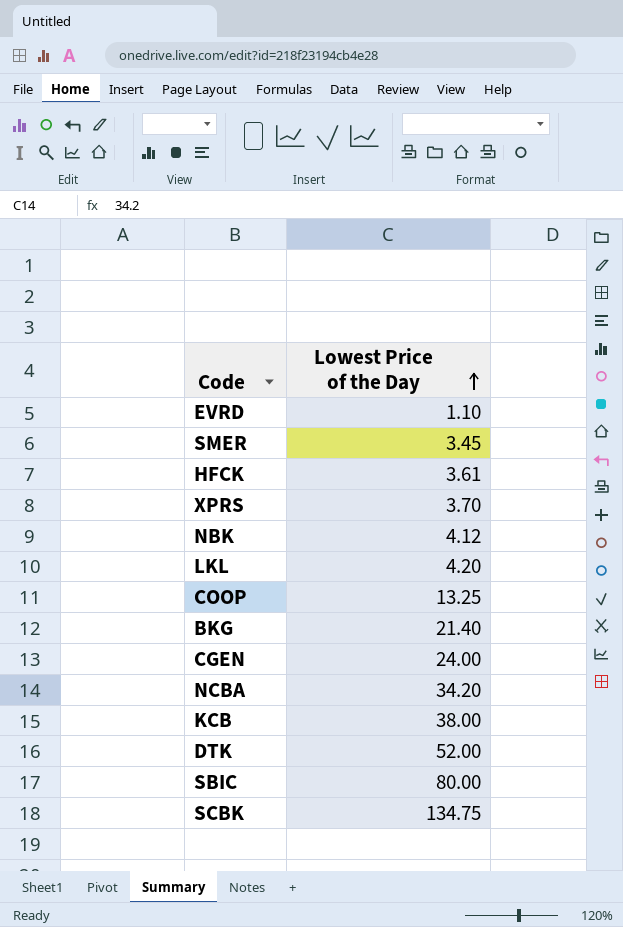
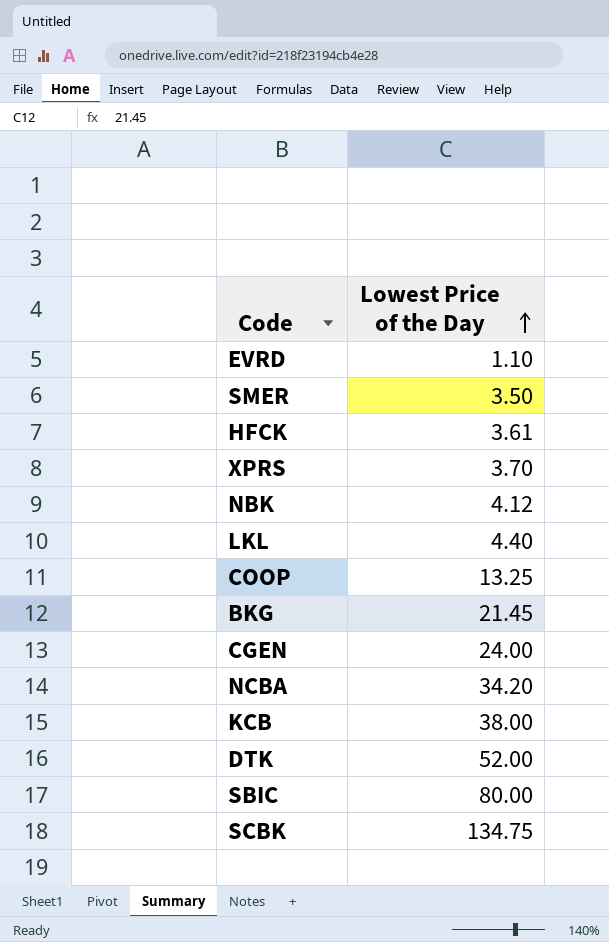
SMER | Lowest Price of the Day: 3.45 -> 3.50
LKL | Lowest Price of the Day: 4.20 -> 4.40
BKG | Lowest Price of the Day: 21.40 -> 21.45

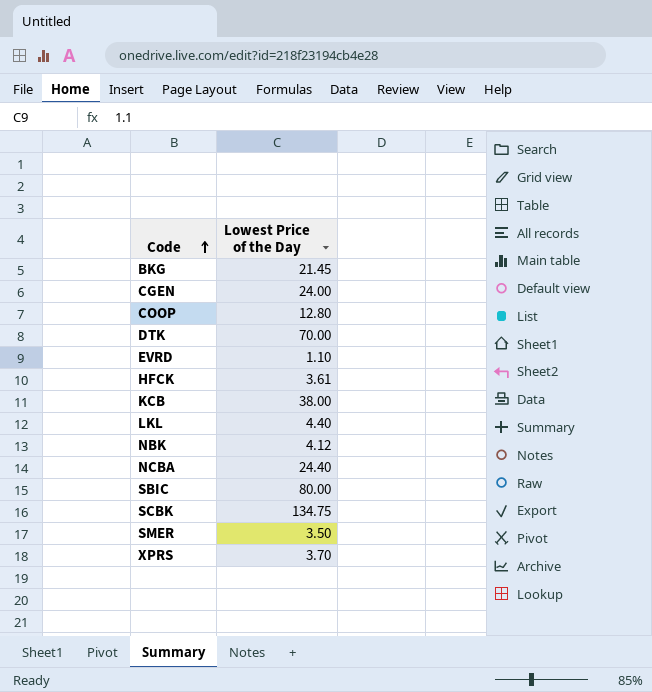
row order: Lowest Price of the Day ascending -> Code ascending
COOP | Lowest Price of the Day: 13.25 -> 12.80
DTK | Lowest Price of the Day: 52.00 -> 70.00
NCBA | Lowest Price of the Day: 34.20 -> 24.40

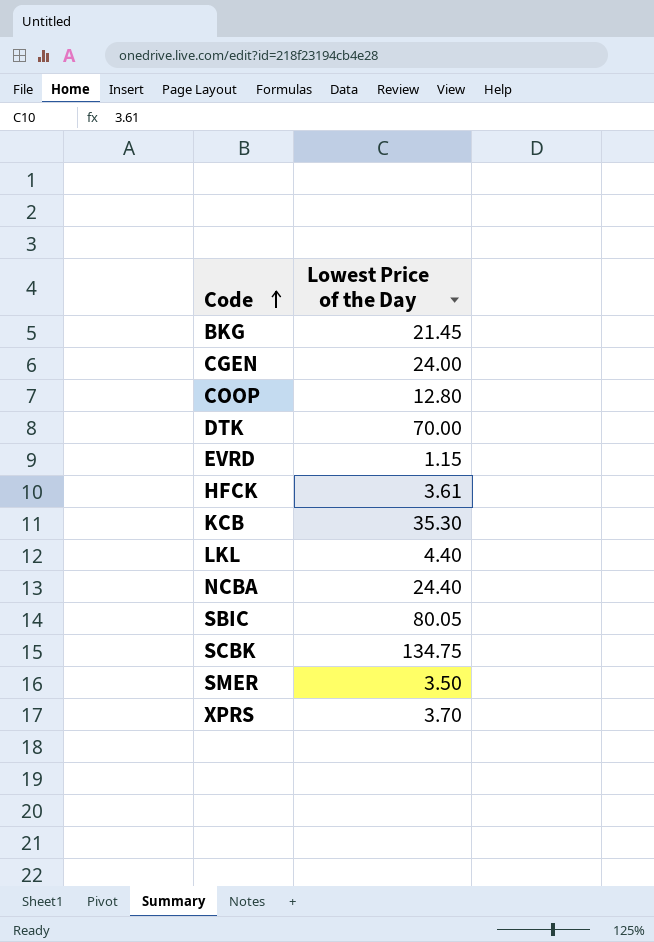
row NBK: 4.12 -> none
EVRD | Lowest Price of the Day: 1.10 -> 1.15
KCB | Lowest Price of the Day: 38.00 -> 35.30
SBIC | Lowest Price of the Day: 80.00 -> 80.05

